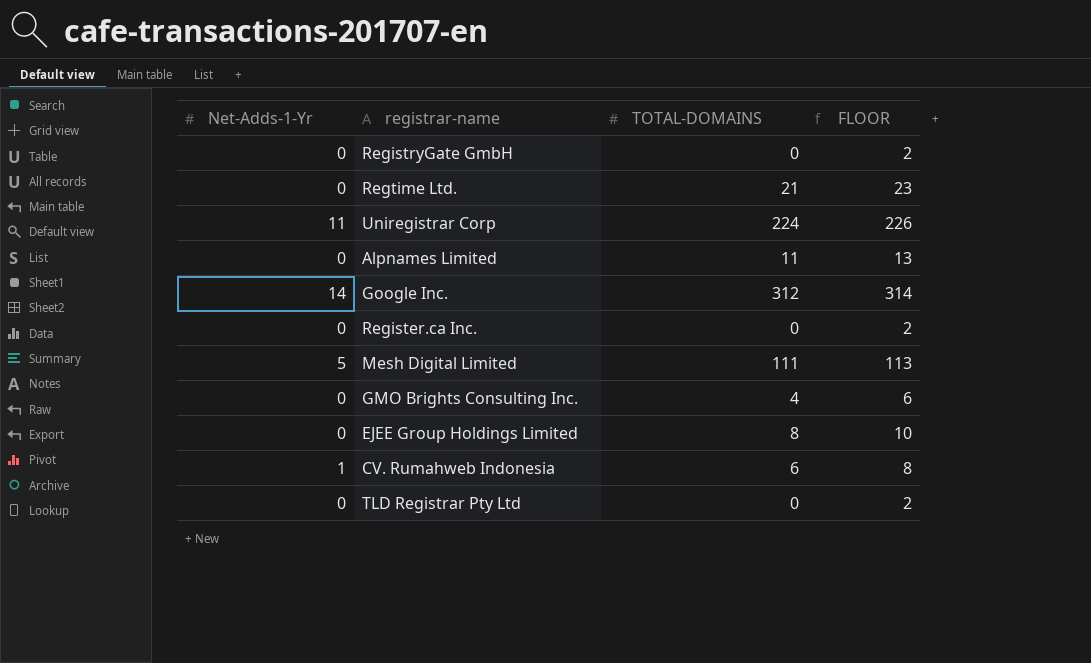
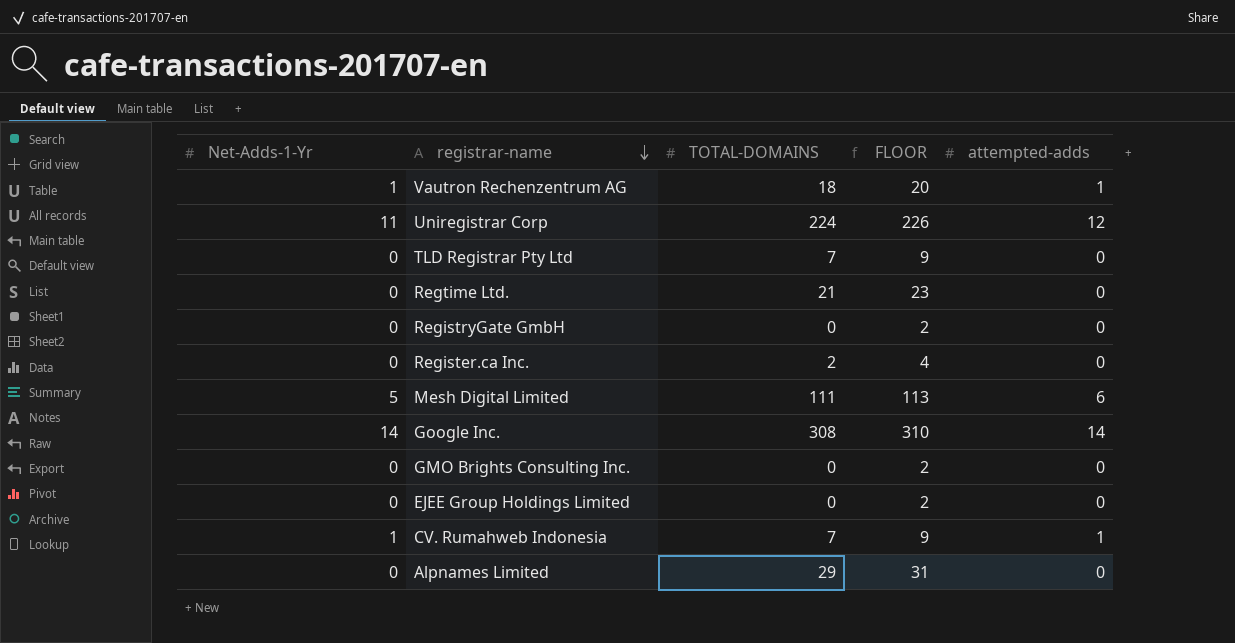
row order: none -> registrar-name descending
column attempted-adds | position: none -> 5
row Vautron Rechenzentrum AG: none -> 1 | 18 | 20 | 1
TLD Registrar Pty Ltd | TOTAL-DOMAINS: 0 -> 7
TLD Registrar Pty Ltd | FLOOR: 2 -> 9
Register.ca Inc. | TOTAL-DOMAINS: 0 -> 2
Register.ca Inc. | FLOOR: 2 -> 4
Google Inc. | TOTAL-DOMAINS: 312 -> 308
Google Inc. | FLOOR: 314 -> 310
GMO Brights Consulting Inc. | TOTAL-DOMAINS: 4 -> 0
GMO Brights Consulting Inc. | FLOOR: 6 -> 2
EJEE Group Holdings Limited | TOTAL-DOMAINS: 8 -> 0
EJEE Group Holdings Limited | FLOOR: 10 -> 2
CV. Rumahweb Indonesia | TOTAL-DOMAINS: 6 -> 7
CV. Rumahweb Indonesia | FLOOR: 8 -> 9
Alpnames Limited | TOTAL-DOMAINS: 11 -> 29
Alpnames Limited | FLOOR: 13 -> 31

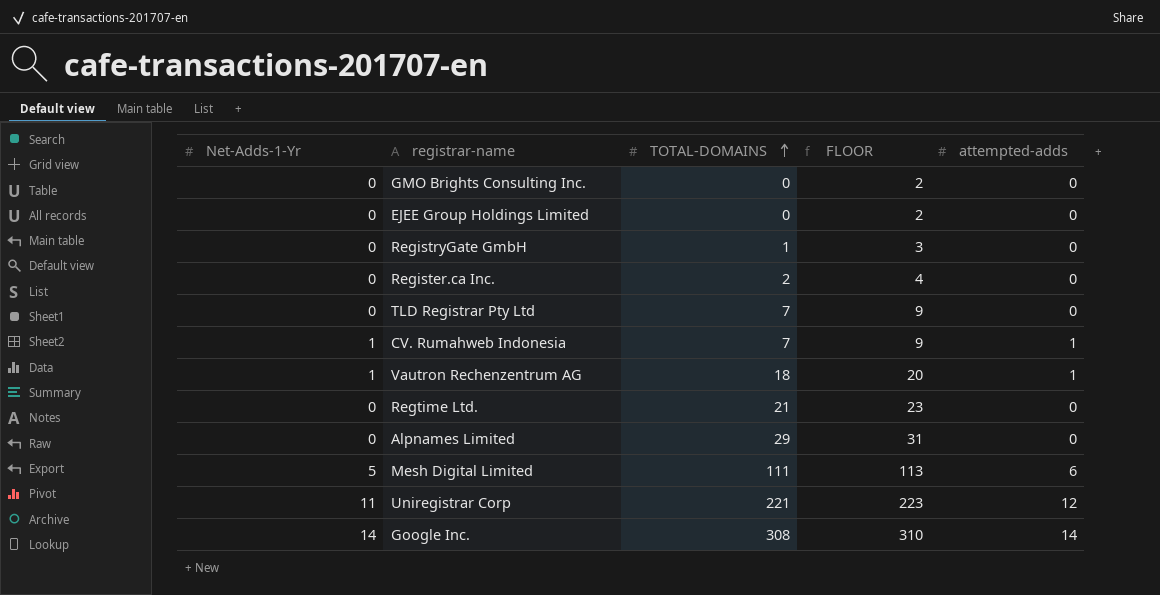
row order: registrar-name descending -> TOTAL-DOMAINS ascending
RegistryGate GmbH | TOTAL-DOMAINS: 0 -> 1
RegistryGate GmbH | FLOOR: 2 -> 3
Uniregistrar Corp | TOTAL-DOMAINS: 224 -> 221
Uniregistrar Corp | FLOOR: 226 -> 223

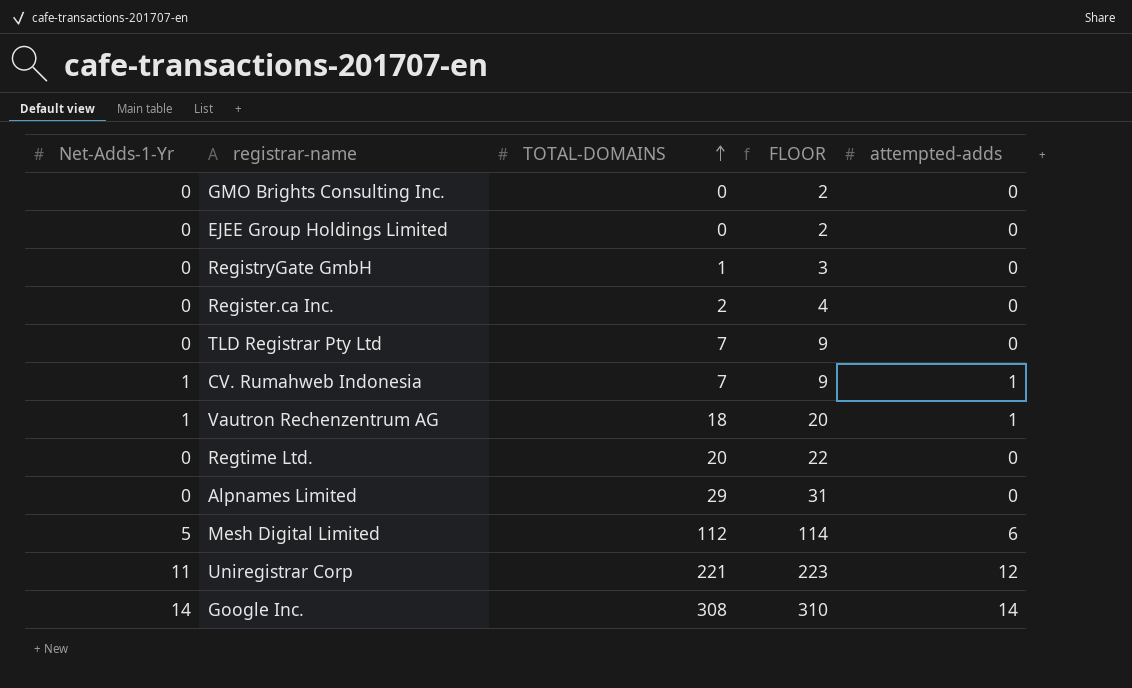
Regtime Ltd. | TOTAL-DOMAINS: 21 -> 20
Regtime Ltd. | FLOOR: 23 -> 22
Mesh Digital Limited | TOTAL-DOMAINS: 111 -> 112
Mesh Digital Limited | FLOOR: 113 -> 114

